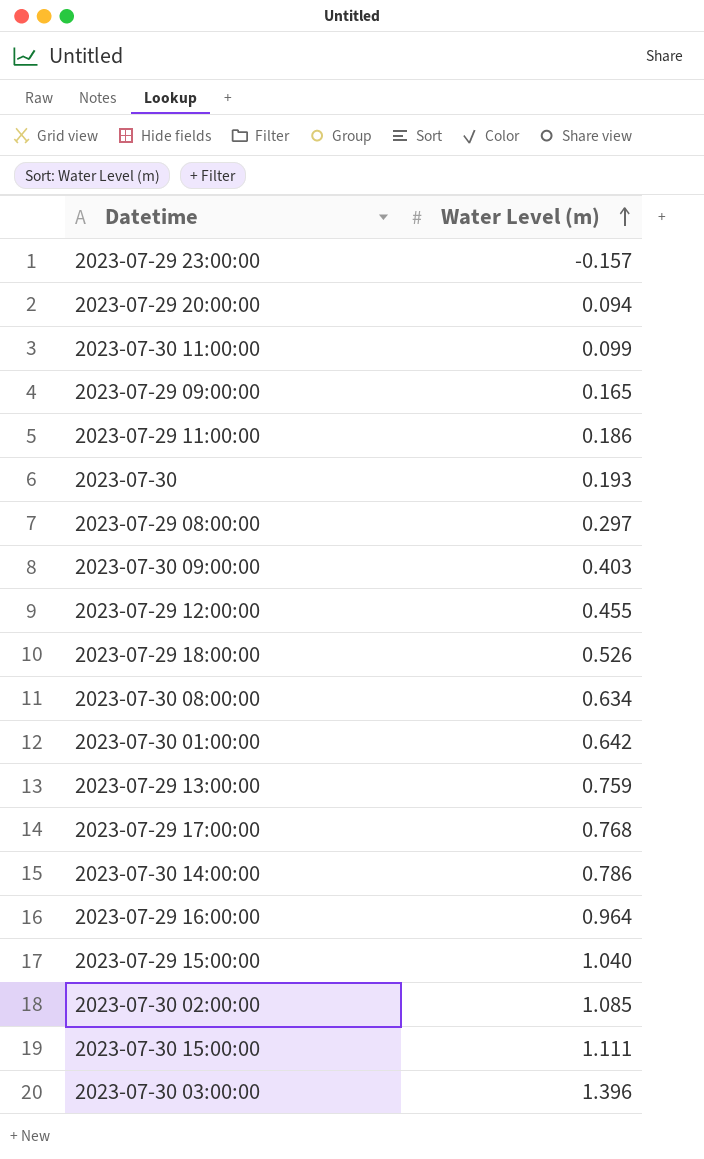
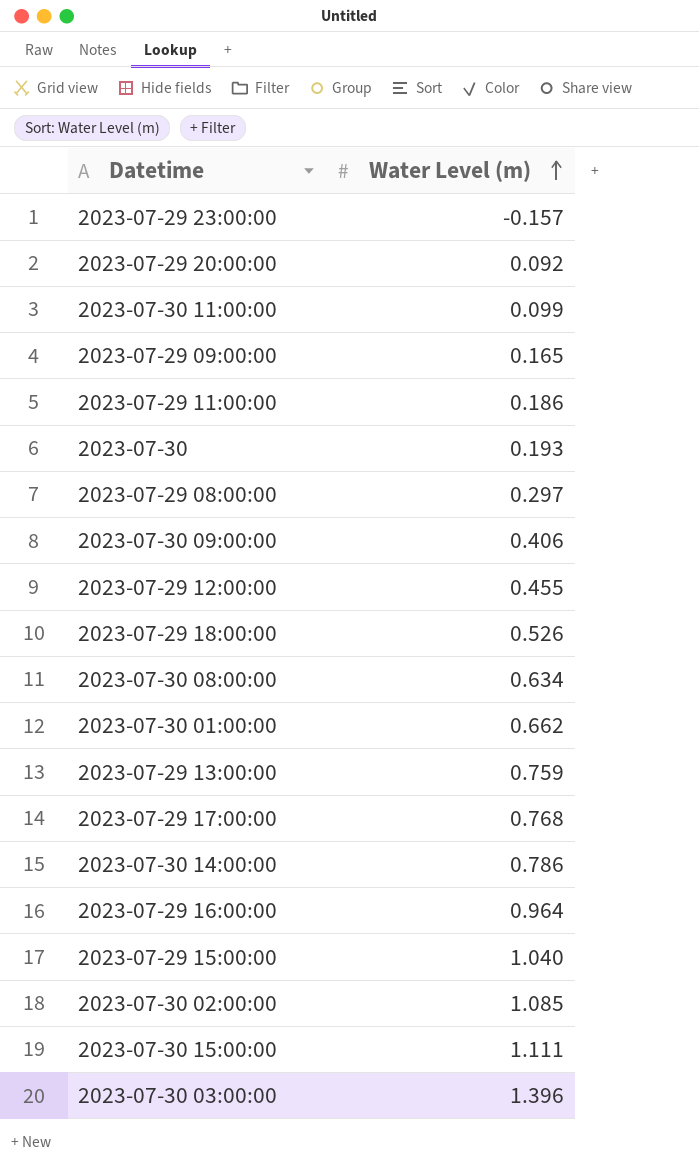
2023-07-29 20:00:00 | Water Level (m): 0.094 -> 0.092
2023-07-30 09:00:00 | Water Level (m): 0.403 -> 0.406
2023-07-30 01:00:00 | Water Level (m): 0.642 -> 0.662

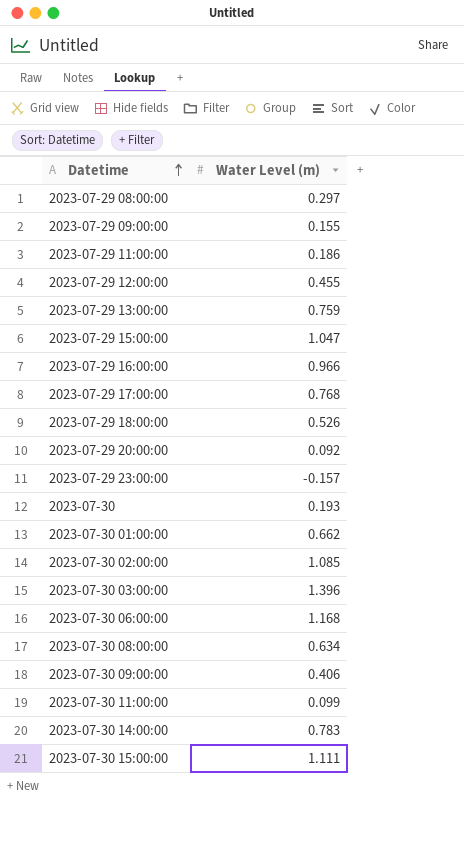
row order: Water Level (m) ascending -> Datetime ascending
2023-07-29 09:00:00 | Water Level (m): 0.165 -> 0.155
2023-07-29 15:00:00 | Water Level (m): 1.040 -> 1.047
2023-07-29 16:00:00 | Water Level (m): 0.964 -> 0.966
row 2023-07-30 06:00:00: none -> 1.168
2023-07-30 14:00:00 | Water Level (m): 0.786 -> 0.783

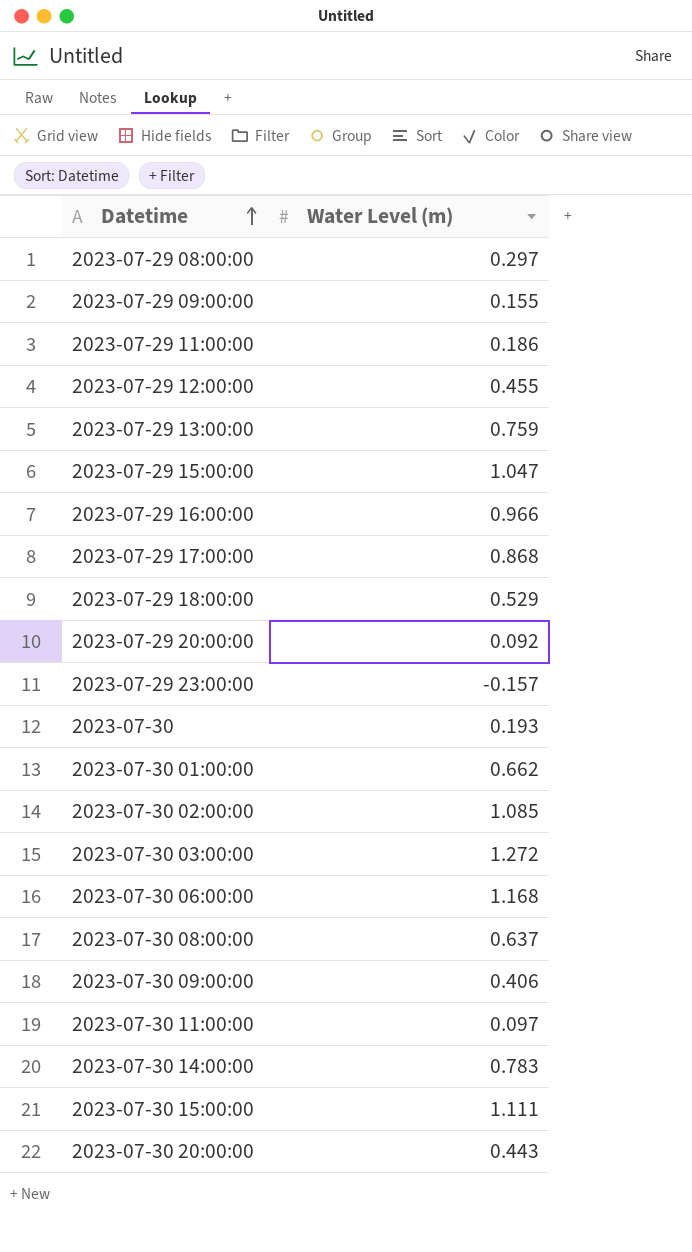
2023-07-29 17:00:00 | Water Level (m): 0.768 -> 0.868
2023-07-29 18:00:00 | Water Level (m): 0.526 -> 0.529
2023-07-30 03:00:00 | Water Level (m): 1.396 -> 1.272
2023-07-30 08:00:00 | Water Level (m): 0.634 -> 0.637
2023-07-30 11:00:00 | Water Level (m): 0.099 -> 0.097
row 2023-07-30 20:00:00: none -> 0.443

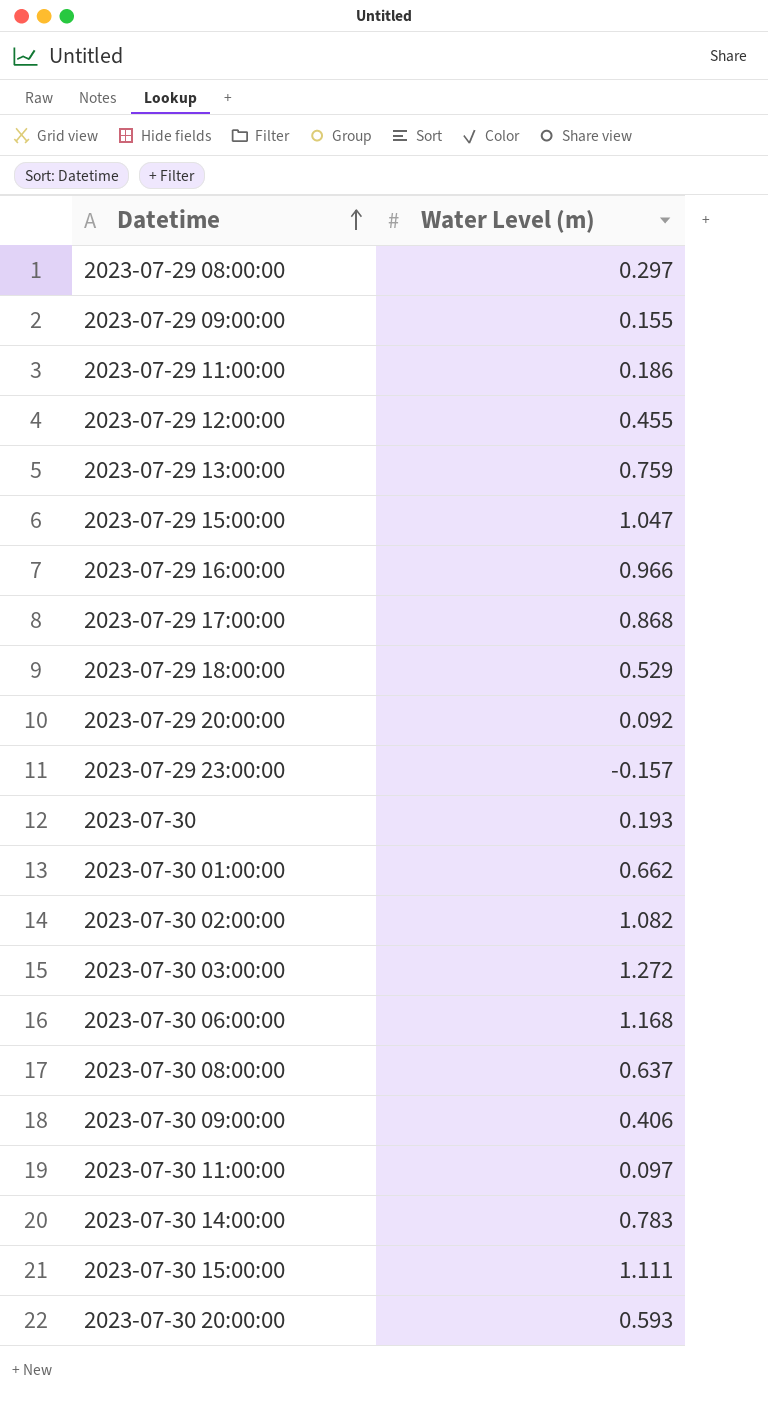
2023-07-30 02:00:00 | Water Level (m): 1.085 -> 1.082
2023-07-30 20:00:00 | Water Level (m): 0.443 -> 0.593

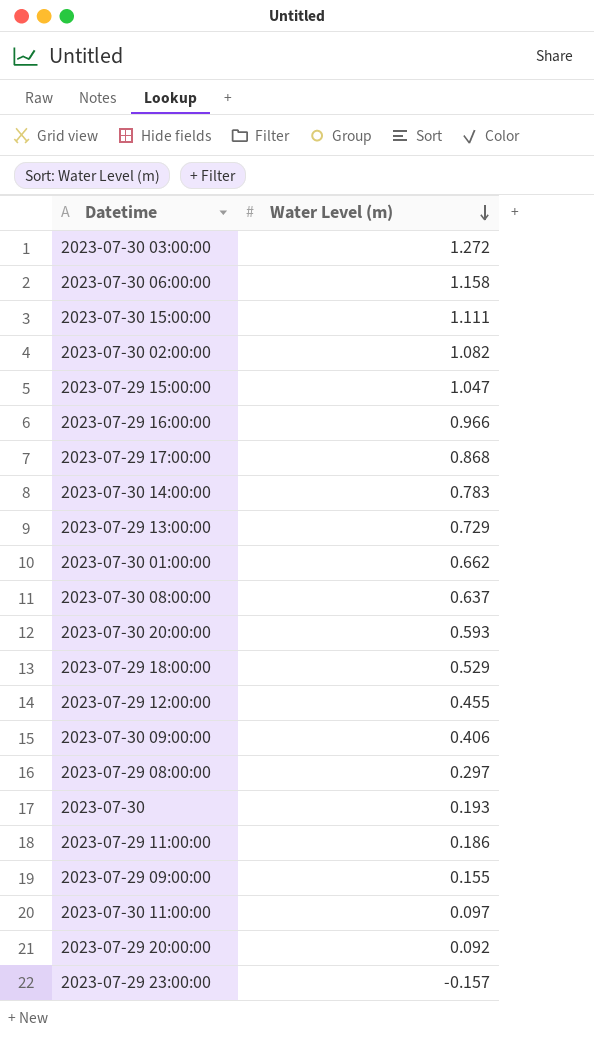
row order: Datetime ascending -> Water Level (m) descending
2023-07-30 06:00:00 | Water Level (m): 1.168 -> 1.158
2023-07-29 13:00:00 | Water Level (m): 0.759 -> 0.729

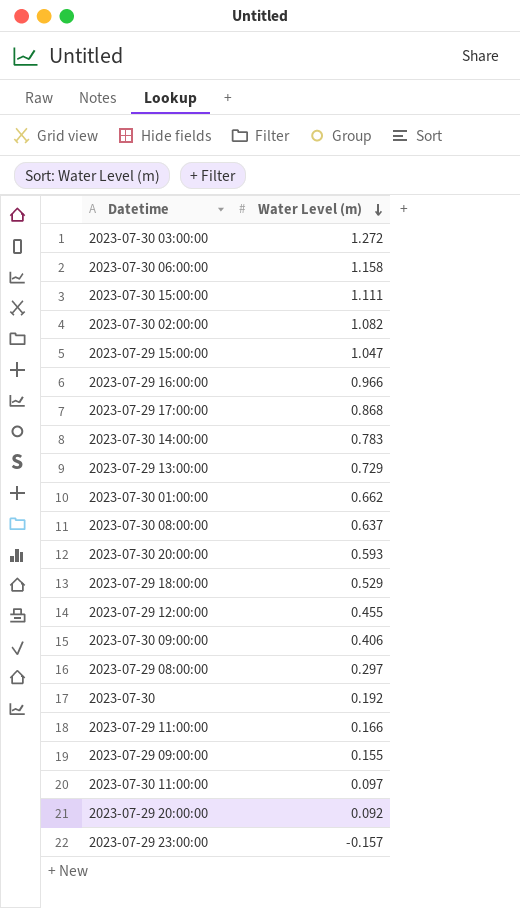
2023-07-30 | Water Level (m): 0.193 -> 0.192
2023-07-29 11:00:00 | Water Level (m): 0.186 -> 0.166

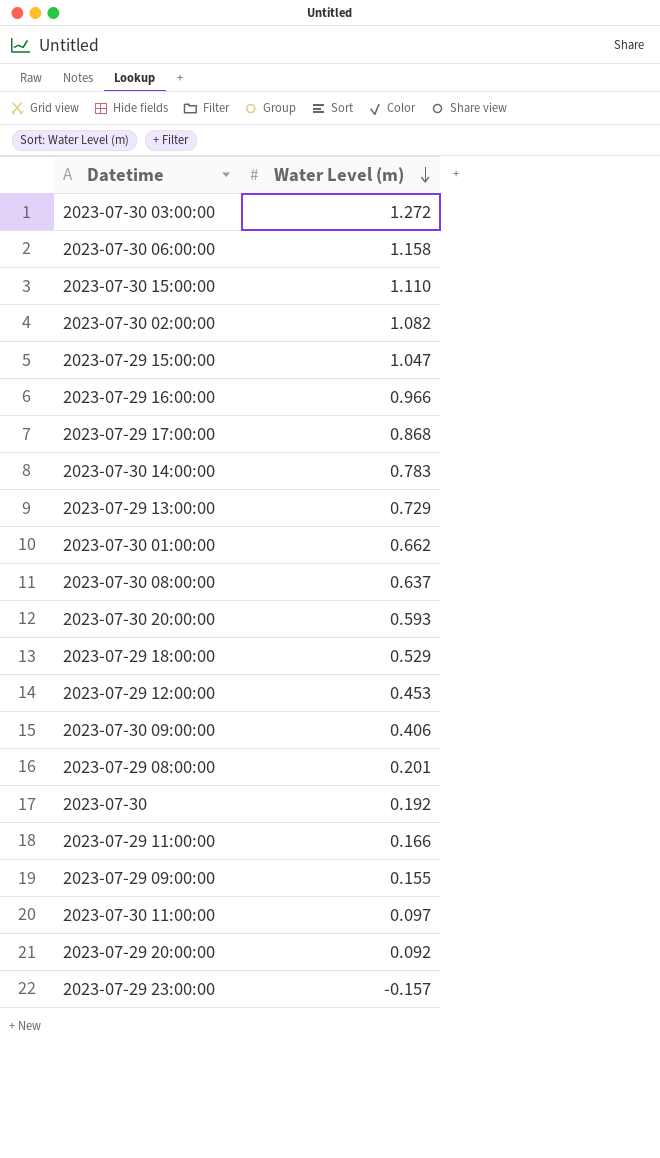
2023-07-30 15:00:00 | Water Level (m): 1.111 -> 1.110
2023-07-29 12:00:00 | Water Level (m): 0.455 -> 0.453
2023-07-29 08:00:00 | Water Level (m): 0.297 -> 0.201

